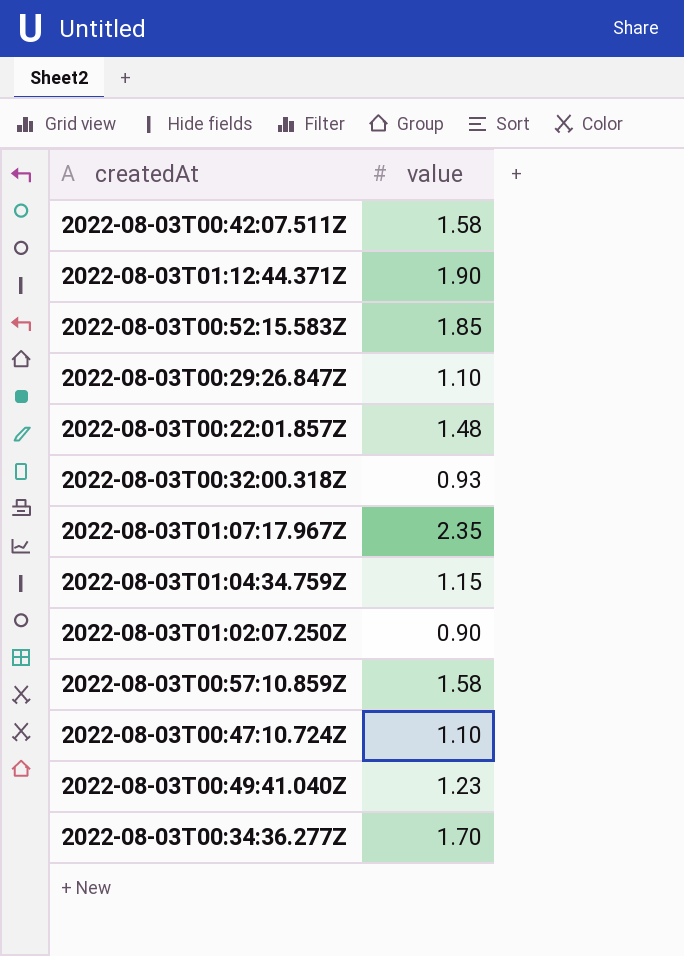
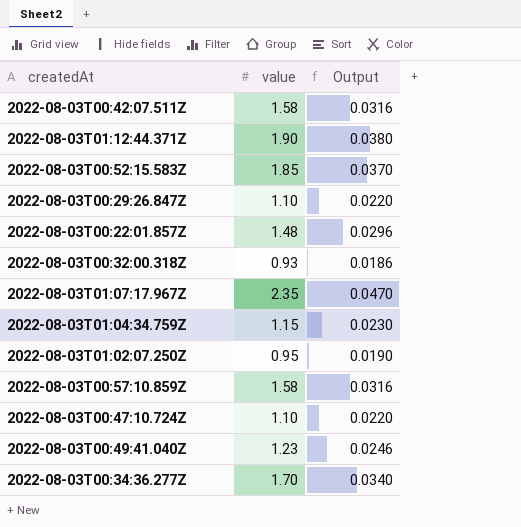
column Output | formula: none -> [value] * 0.02
2022-08-03T01:02:07.250Z | value: 0.90 -> 0.95

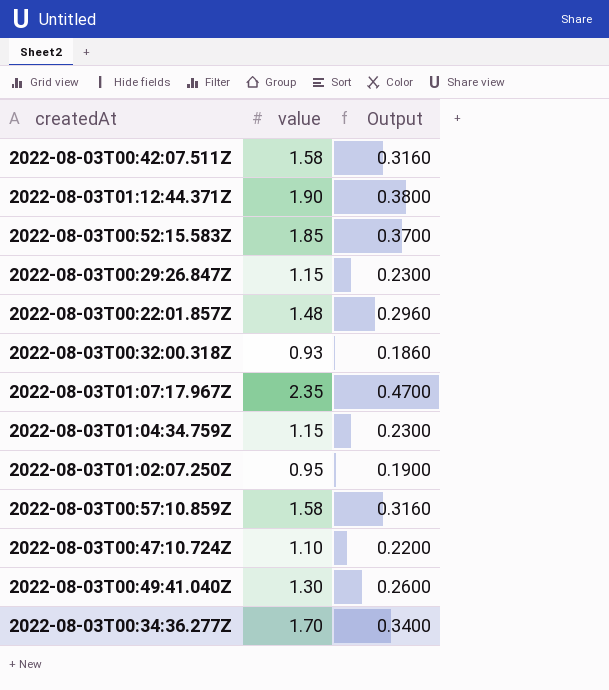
column Output | formula: [value] * 0.02 -> [value] * 0.2
2022-08-03T00:29:26.847Z | value: 1.10 -> 1.15
2022-08-03T00:49:41.040Z | value: 1.23 -> 1.30

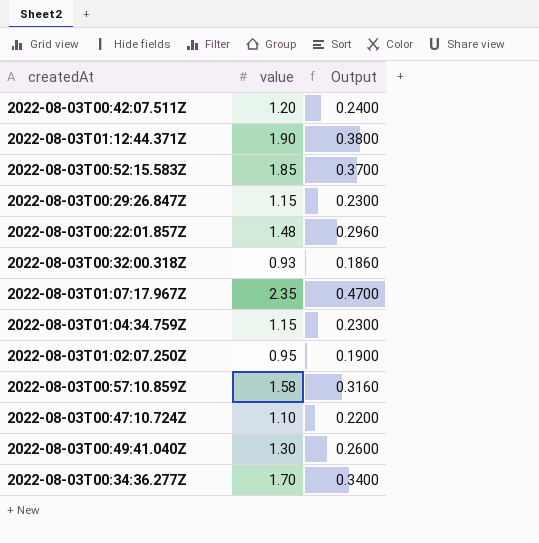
2022-08-03T00:42:07.511Z | value: 1.58 -> 1.20
2022-08-03T00:42:07.511Z | Output: 0.3160 -> 0.2400

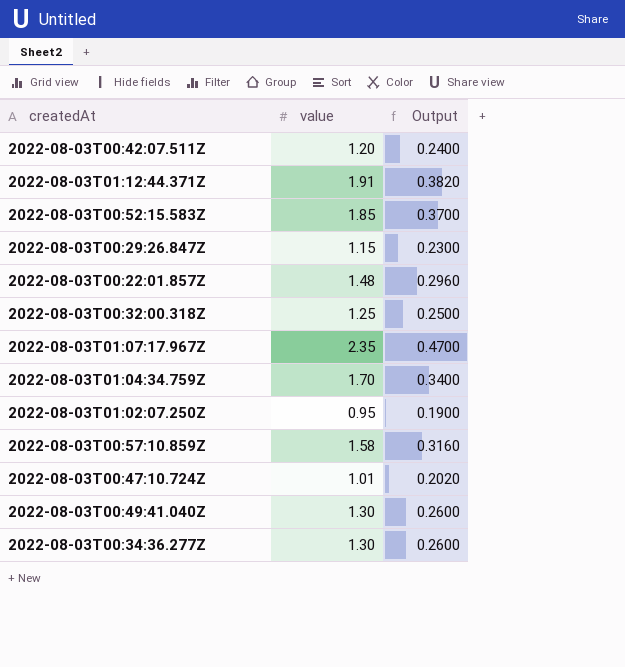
2022-08-03T01:12:44.371Z | value: 1.90 -> 1.91
2022-08-03T01:12:44.371Z | Output: 0.3800 -> 0.3820
2022-08-03T00:32:00.318Z | value: 0.93 -> 1.25
2022-08-03T00:32:00.318Z | Output: 0.1860 -> 0.2500
2022-08-03T01:04:34.759Z | value: 1.15 -> 1.70
2022-08-03T01:04:34.759Z | Output: 0.2300 -> 0.3400
2022-08-03T00:47:10.724Z | value: 1.10 -> 1.01
2022-08-03T00:47:10.724Z | Output: 0.2200 -> 0.2020
2022-08-03T00:34:36.277Z | value: 1.70 -> 1.30
2022-08-03T00:34:36.277Z | Output: 0.3400 -> 0.2600

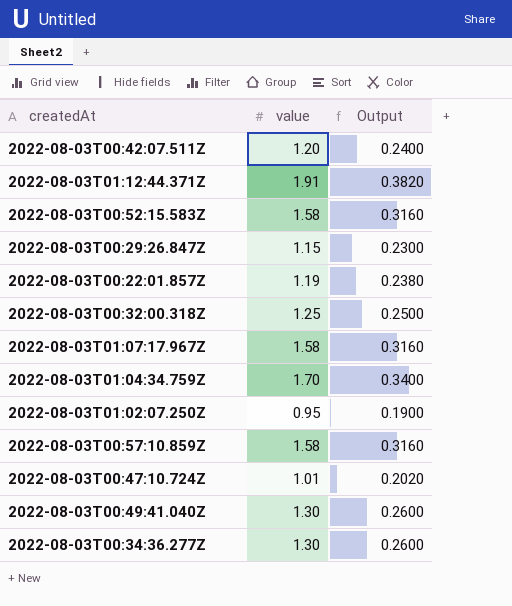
2022-08-03T00:52:15.583Z | value: 1.85 -> 1.58
2022-08-03T00:52:15.583Z | Output: 0.3700 -> 0.3160
2022-08-03T00:22:01.857Z | value: 1.48 -> 1.19
2022-08-03T00:22:01.857Z | Output: 0.2960 -> 0.2380
2022-08-03T01:07:17.967Z | value: 2.35 -> 1.58
2022-08-03T01:07:17.967Z | Output: 0.4700 -> 0.3160

